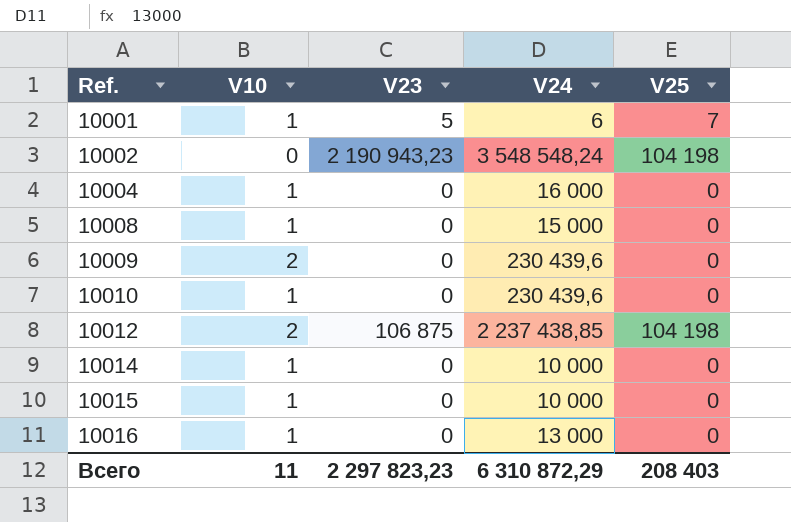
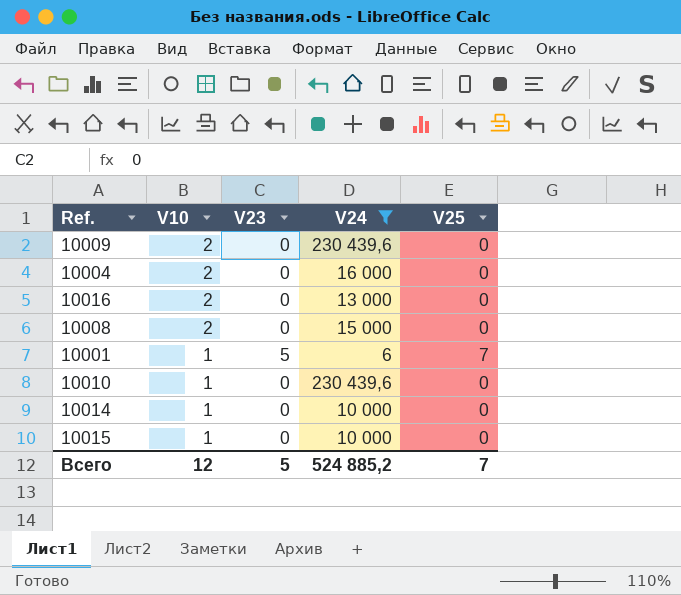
filter: none -> V24 <= 230 439,6
row order: Ref. ascending -> V10 descending
10004 | V10: 1 -> 2
10016 | V10: 1 -> 2
10008 | V10: 1 -> 2
Всего | V10: 11 -> 12
Всего | V23: 2 297 823,23 -> 5
Всего | V24: 6 310 872,29 -> 524 885,2
Всего | V25: 208 403 -> 7

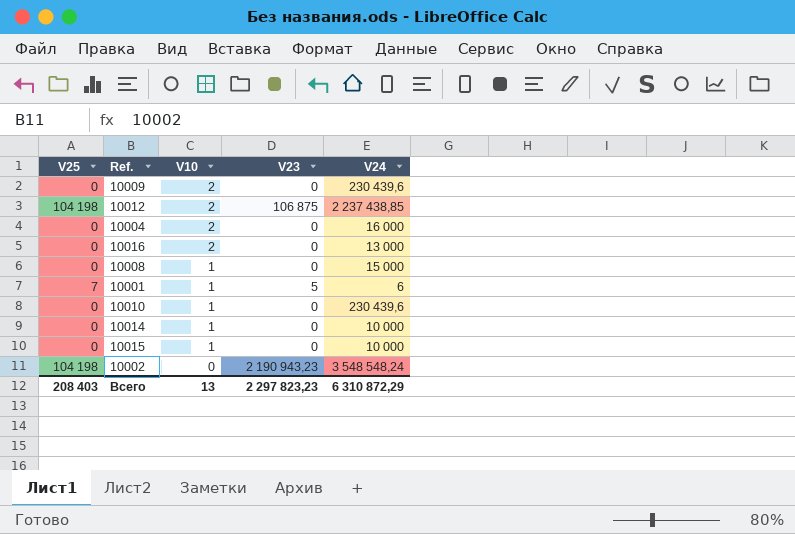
filter: V24 <= 230 439,6 -> none
column V25 | position: 5 -> 1
10008 | V10: 2 -> 1
Всего | V25: 7 -> 208 403
Всего | V10: 12 -> 13
Всего | V23: 5 -> 2 297 823,23
Всего | V24: 524 885,2 -> 6 310 872,29

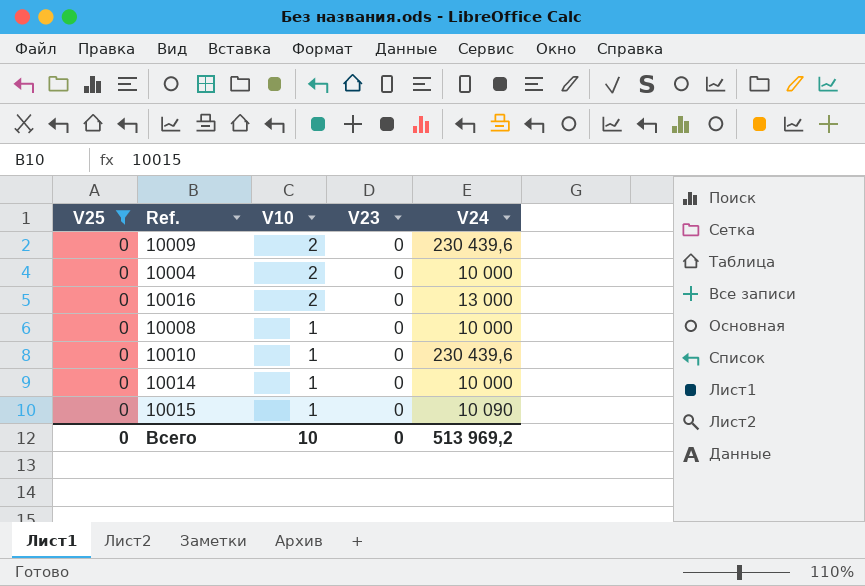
filter: none -> V25 = 0
10004 | V24: 16 000 -> 10 000
10008 | V24: 15 000 -> 10 000
10015 | V24: 10 000 -> 10 090
Всего | V25: 208 403 -> 0
Всего | V10: 13 -> 10
Всего | V23: 2 297 823,23 -> 0
Всего | V24: 6 310 872,29 -> 513 969,2

